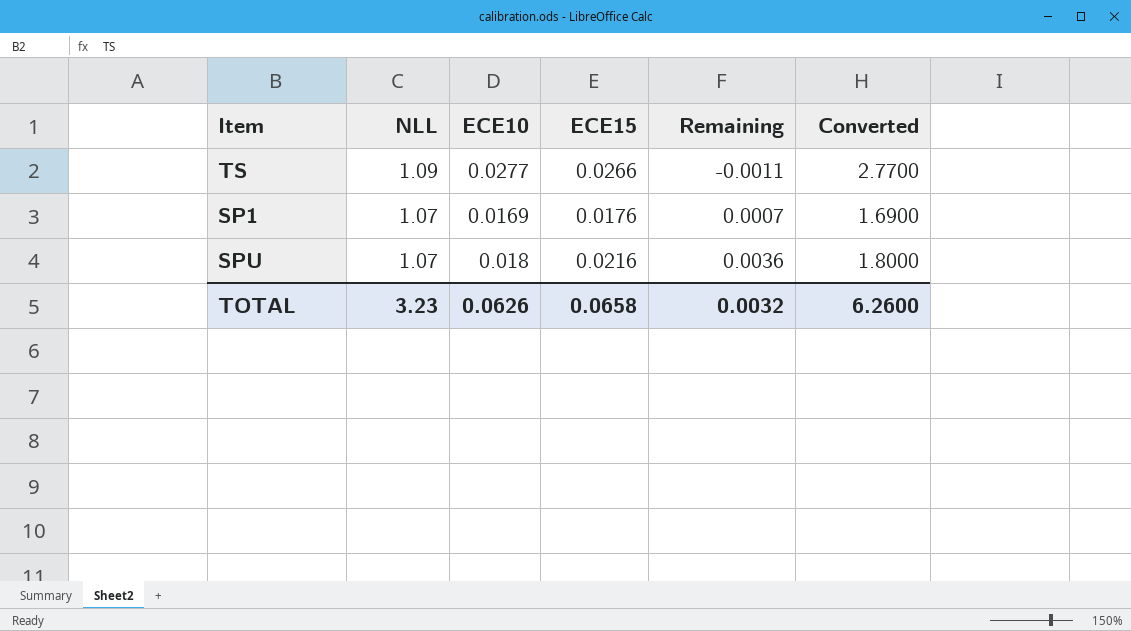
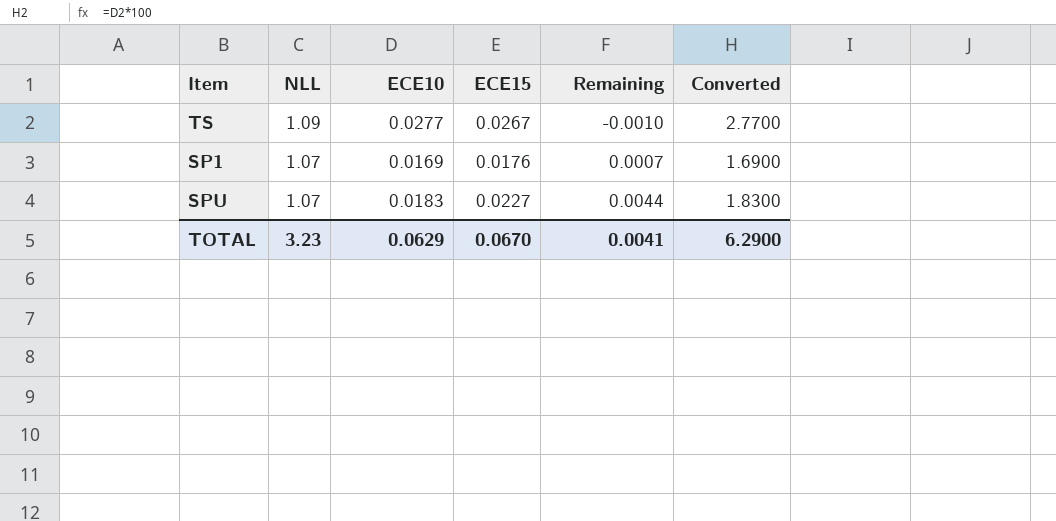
TS | ECE15: 0.0266 -> 0.0267
TS | Remaining: -0.0011 -> -0.0010
SPU | ECE10: 0.018 -> 0.0183
SPU | ECE15: 0.0216 -> 0.0227
SPU | Remaining: 0.0036 -> 0.0044
SPU | Converted: 1.8000 -> 1.8300
TOTAL | ECE10: 0.0626 -> 0.0629
TOTAL | ECE15: 0.0658 -> 0.0670
TOTAL | Remaining: 0.0032 -> 0.0041
TOTAL | Converted: 6.2600 -> 6.2900

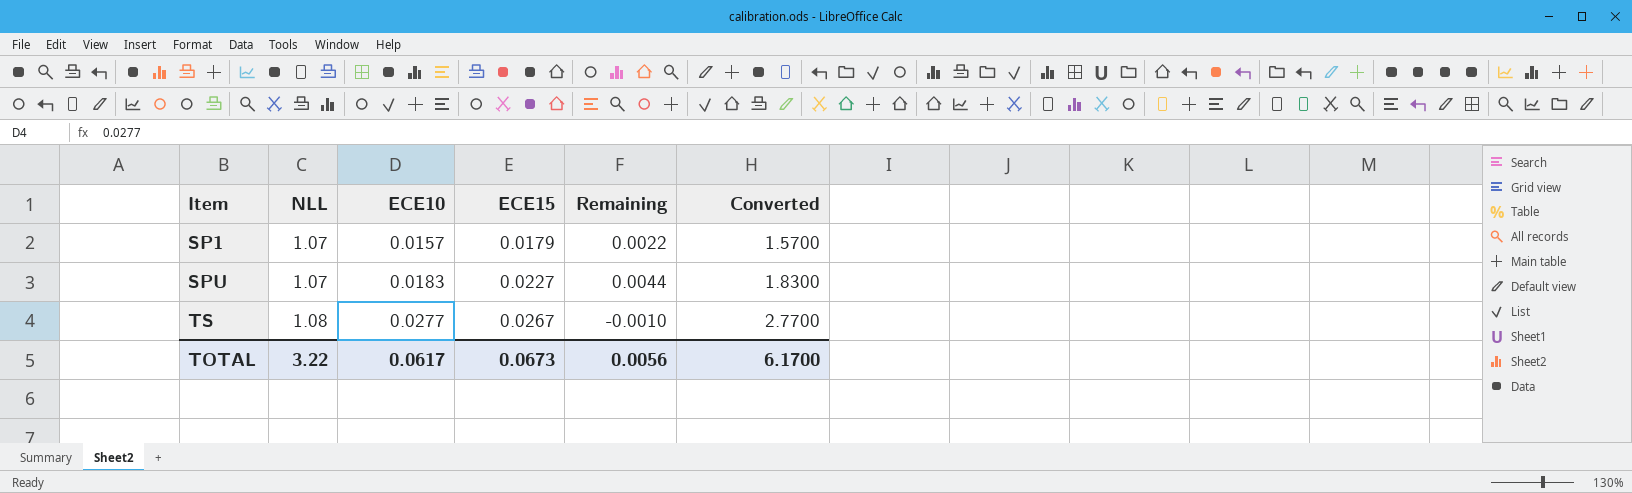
row order: NLL descending -> Item ascending
SP1 | ECE10: 0.0169 -> 0.0157
SP1 | ECE15: 0.0176 -> 0.0179
SP1 | Remaining: 0.0007 -> 0.0022
SP1 | Converted: 1.6900 -> 1.5700
TS | NLL: 1.09 -> 1.08
TOTAL | NLL: 3.23 -> 3.22
TOTAL | ECE10: 0.0629 -> 0.0617
TOTAL | ECE15: 0.0670 -> 0.0673
TOTAL | Remaining: 0.0041 -> 0.0056
TOTAL | Converted: 6.2900 -> 6.1700

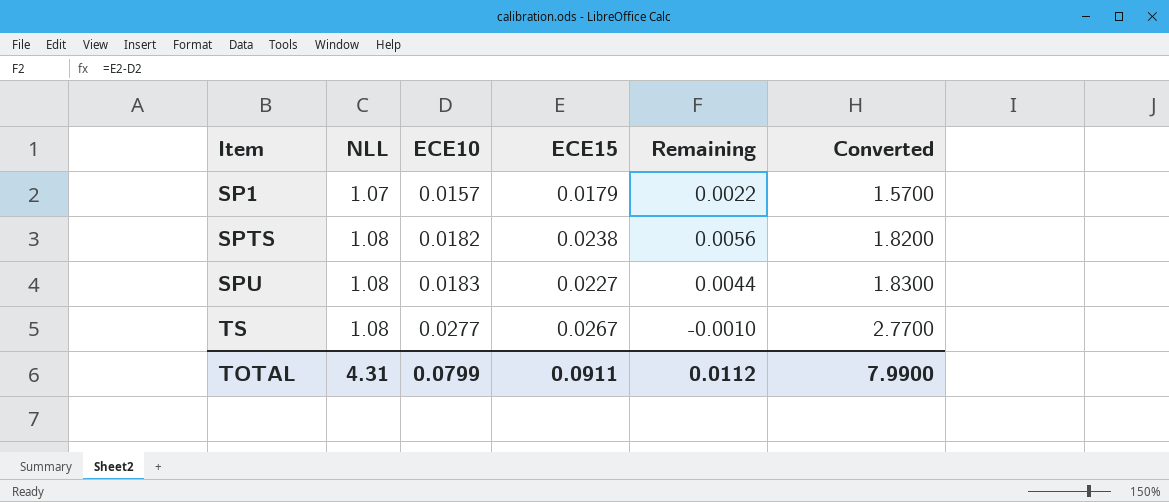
row SPTS: none -> 1.08 | 0.0182 | 0.0238 | 0.0056 | 1.8200
SPU | NLL: 1.07 -> 1.08
TOTAL | NLL: 3.22 -> 4.31
TOTAL | ECE10: 0.0617 -> 0.0799
TOTAL | ECE15: 0.0673 -> 0.0911
TOTAL | Remaining: 0.0056 -> 0.0112
TOTAL | Converted: 6.1700 -> 7.9900

